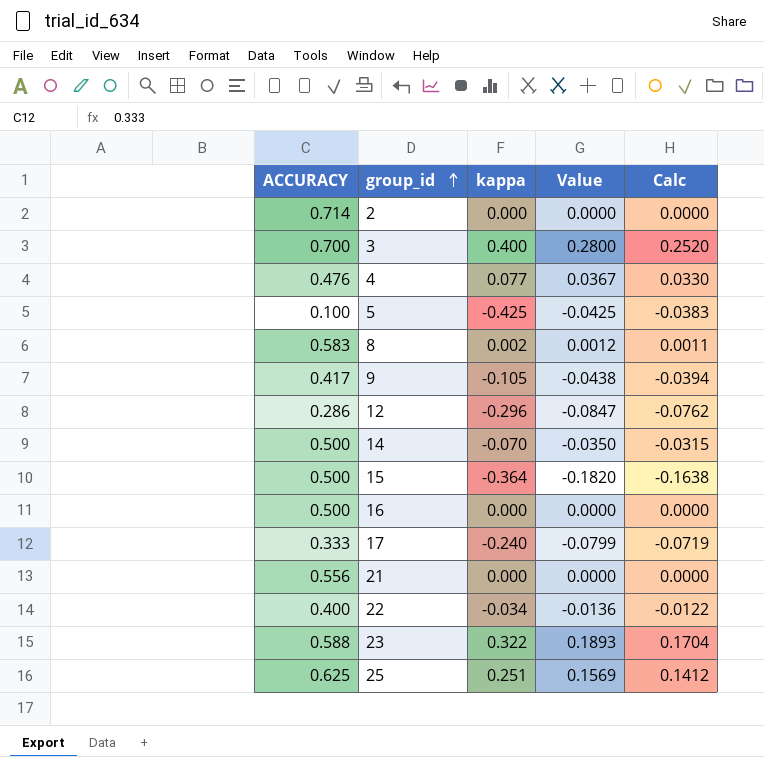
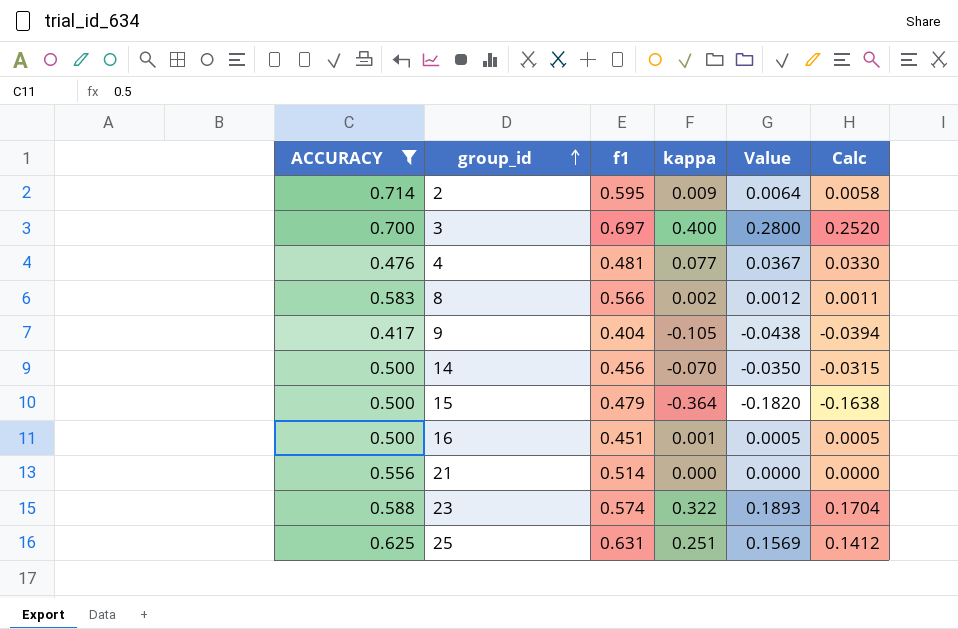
filter: none -> ACCURACY >= 0.417
column f1 | position: none -> 3
2 | kappa: 0.000 -> 0.009
2 | Value: 0.0000 -> 0.0064
2 | Calc: 0.0000 -> 0.0058
16 | kappa: 0.000 -> 0.001
16 | Value: 0.0000 -> 0.0005
16 | Calc: 0.0000 -> 0.0005

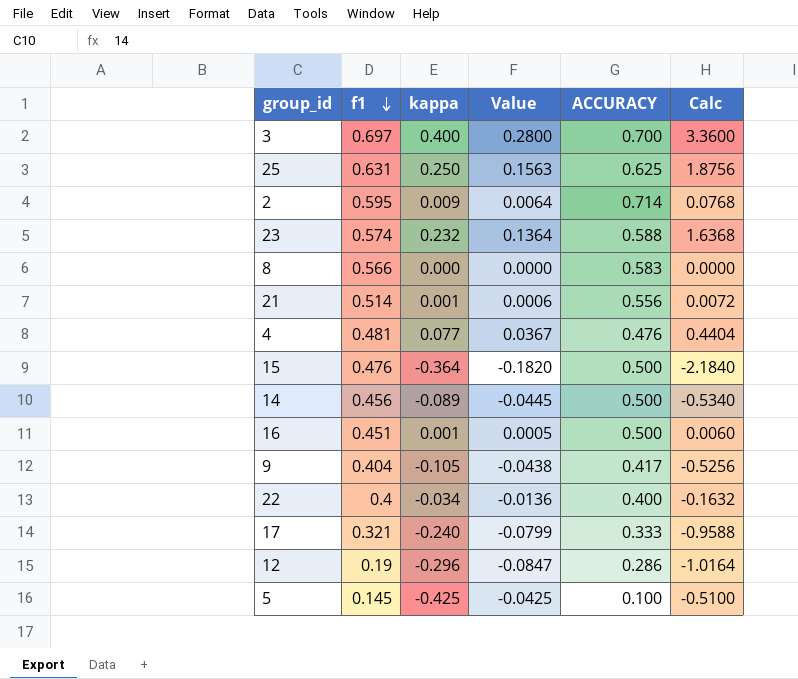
filter: ACCURACY >= 0.417 -> none
row order: group_id ascending -> f1 descending
column ACCURACY | position: 1 -> 5
column Calc | formula: [Value] * 0.9 -> [Value] * 12
25 | kappa: 0.251 -> 0.250
25 | Value: 0.1569 -> 0.1563
23 | kappa: 0.322 -> 0.232
23 | Value: 0.1893 -> 0.1364
8 | kappa: 0.002 -> 0.000
8 | Value: 0.0012 -> 0.0000
21 | kappa: 0.000 -> 0.001
21 | Value: 0.0000 -> 0.0006
15 | f1: 0.479 -> 0.476
14 | kappa: -0.070 -> -0.089
14 | Value: -0.0350 -> -0.0445

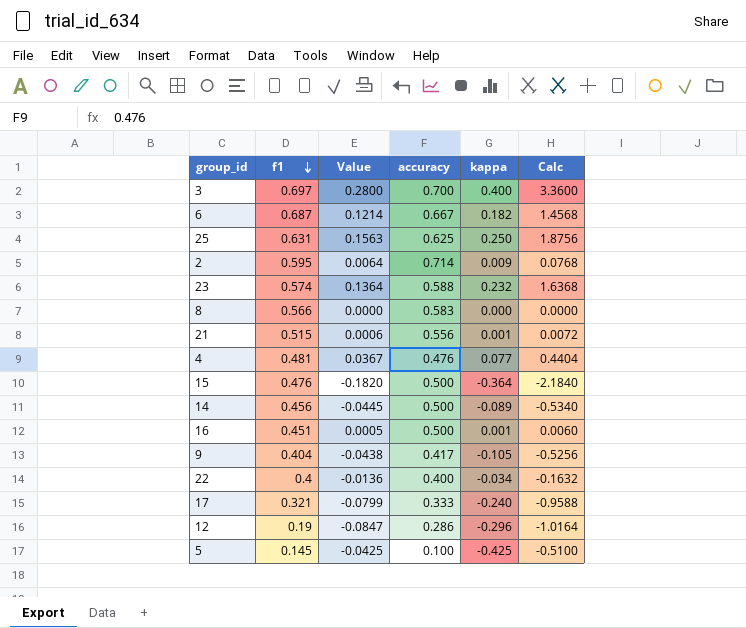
column name: ACCURACY -> accuracy
column kappa | position: 3 -> 5
row 6: none -> 0.687 | 0.1214 | 0.667 | 0.182 | 1.4568
21 | f1: 0.514 -> 0.515

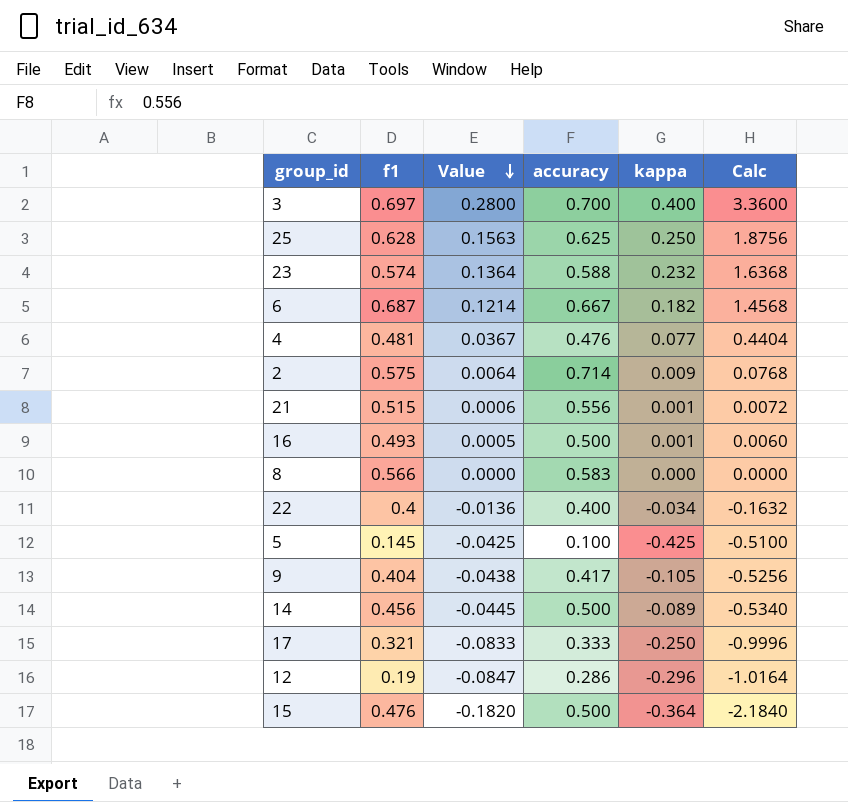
row order: f1 descending -> Value descending
25 | f1: 0.631 -> 0.628
2 | f1: 0.595 -> 0.575
16 | f1: 0.451 -> 0.493
17 | Value: -0.0799 -> -0.0833
17 | kappa: -0.240 -> -0.250
17 | Calc: -0.9588 -> -0.9996

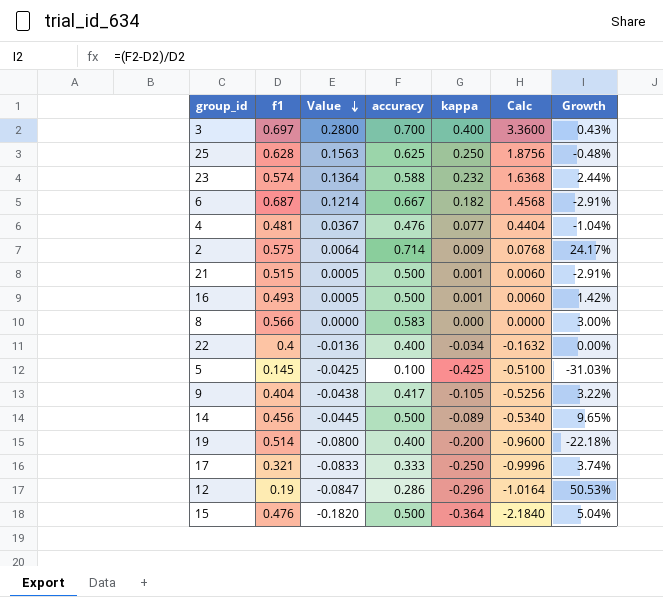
column Growth | formula: none -> ([accuracy] - [f1]) / [f1]
21 | Value: 0.0006 -> 0.0005
21 | accuracy: 0.556 -> 0.500
21 | Calc: 0.0072 -> 0.0060
row 19: none -> 0.514 | -0.0800 | 0.400 | -0.200 | -0.9600 | -22.18%

